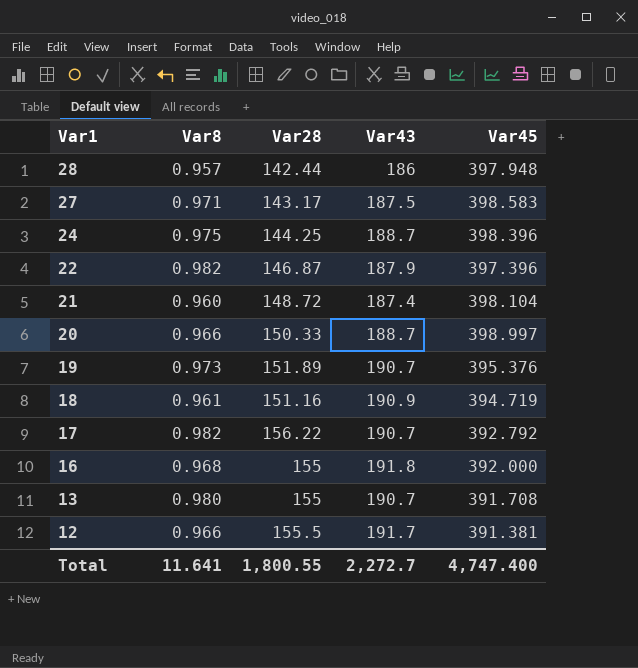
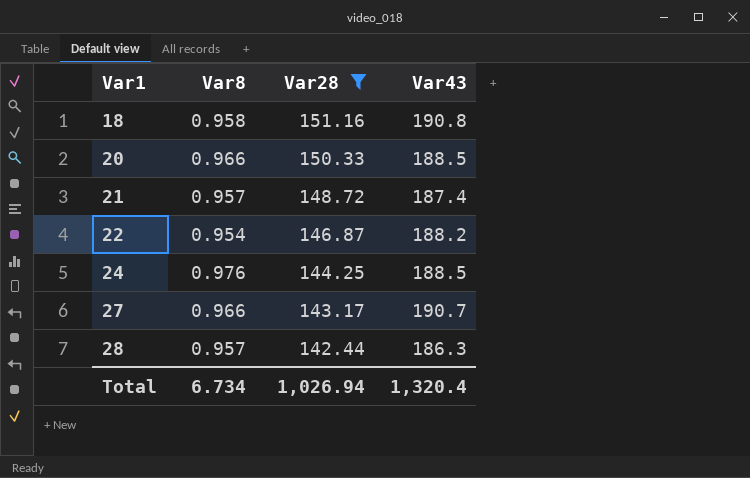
filter: none -> Var28 <= 151.16
row order: Var1 descending -> Var1 ascending
column Var45 | position: 5 -> none
18 | Var8: 0.961 -> 0.958
18 | Var43: 190.9 -> 190.8
20 | Var43: 188.7 -> 188.5
21 | Var8: 0.960 -> 0.957
22 | Var8: 0.982 -> 0.954
22 | Var43: 187.9 -> 188.2
24 | Var8: 0.975 -> 0.976
24 | Var43: 188.7 -> 188.5
27 | Var8: 0.971 -> 0.966
27 | Var43: 187.5 -> 190.7
28 | Var43: 186 -> 186.3
Total | Var8: 11.641 -> 6.734
Total | Var28: 1,800.55 -> 1,026.94
Total | Var43: 2,272.7 -> 1,320.4

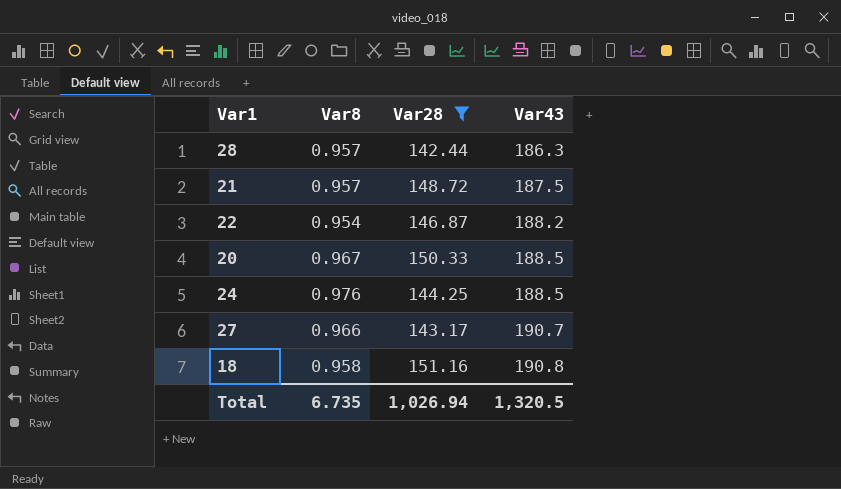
row order: Var1 ascending -> Var43 ascending
21 | Var43: 187.4 -> 187.5
20 | Var8: 0.966 -> 0.967
Total | Var8: 6.734 -> 6.735
Total | Var43: 1,320.4 -> 1,320.5

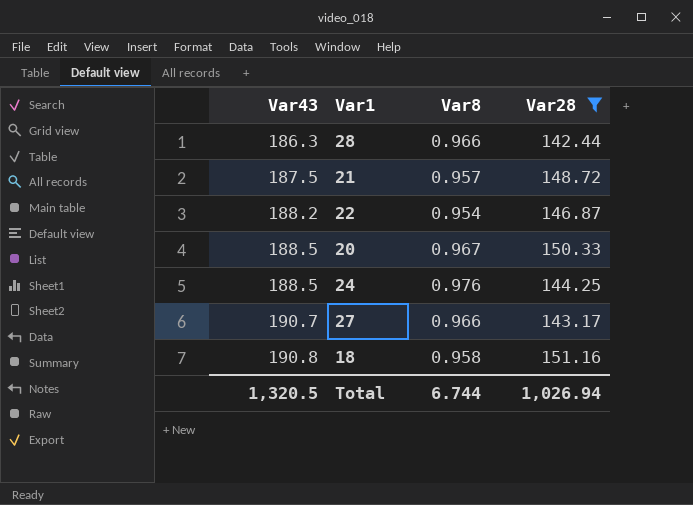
column Var43 | position: 4 -> 1
28 | Var8: 0.957 -> 0.966
Total | Var8: 6.735 -> 6.744

